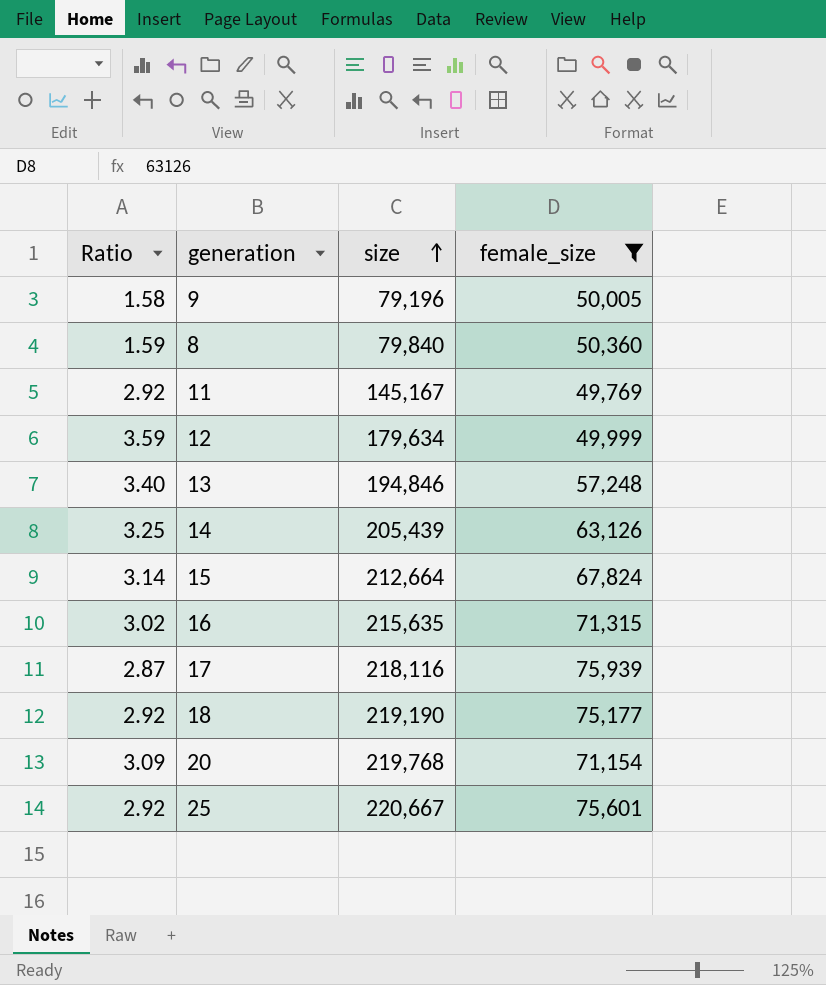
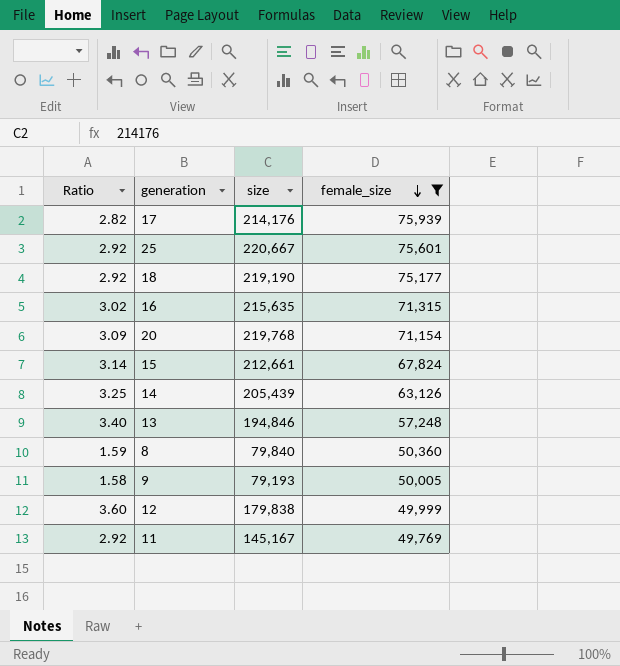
row order: size ascending -> female_size descending
17 | Ratio: 2.87 -> 2.82
17 | size: 218,116 -> 214,176
15 | size: 212,664 -> 212,661
9 | size: 79,196 -> 79,193
12 | Ratio: 3.59 -> 3.60
12 | size: 179,634 -> 179,838

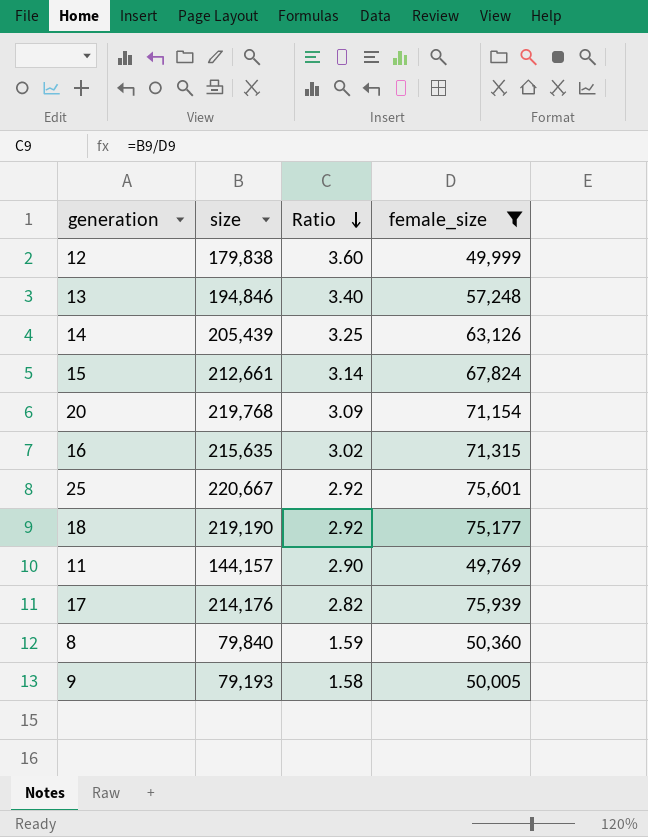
row order: female_size descending -> Ratio descending
column Ratio | position: 1 -> 3
11 | size: 145,167 -> 144,157
11 | Ratio: 2.92 -> 2.90

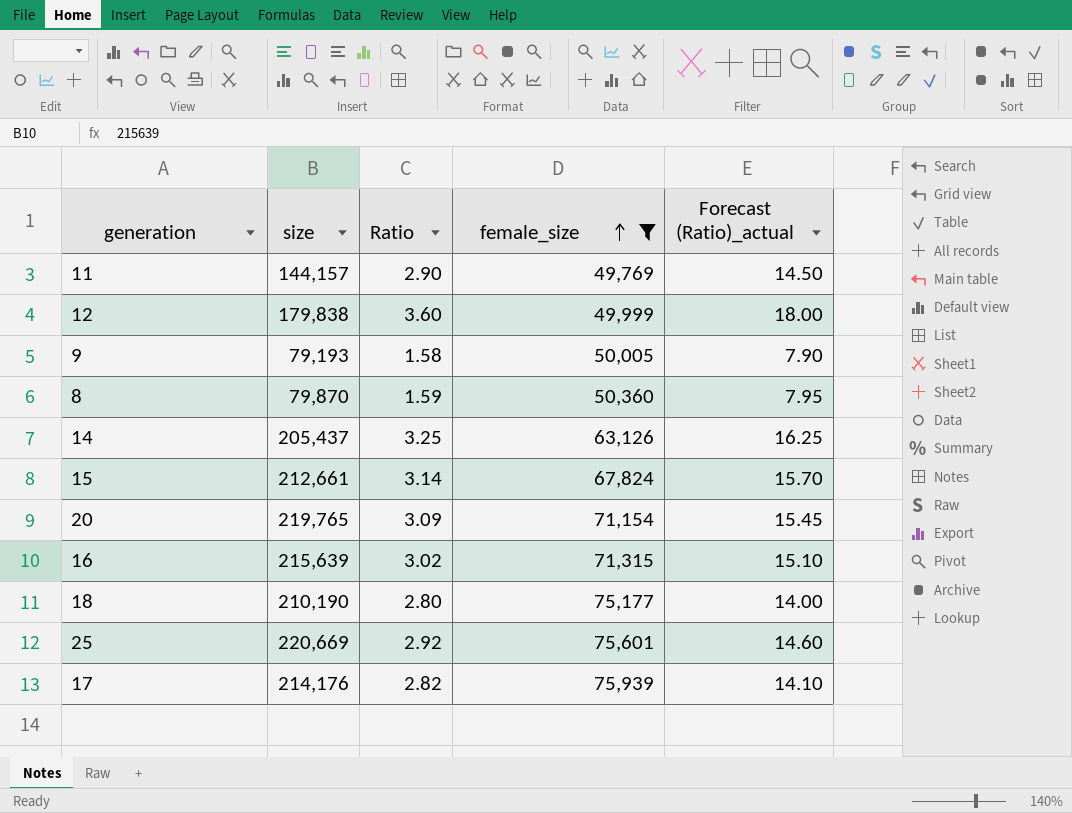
row order: Ratio descending -> female_size ascending
column Forecast (Ratio)_actual | formula: none -> [Ratio] * 5
row 13: 194,846 | 3.40 | 57,248 -> none
8 | size: 79,840 -> 79,870
14 | size: 205,439 -> 205,437
20 | size: 219,768 -> 219,765
16 | size: 215,635 -> 215,639
18 | size: 219,190 -> 210,190
18 | Ratio: 2.92 -> 2.80
25 | size: 220,667 -> 220,669

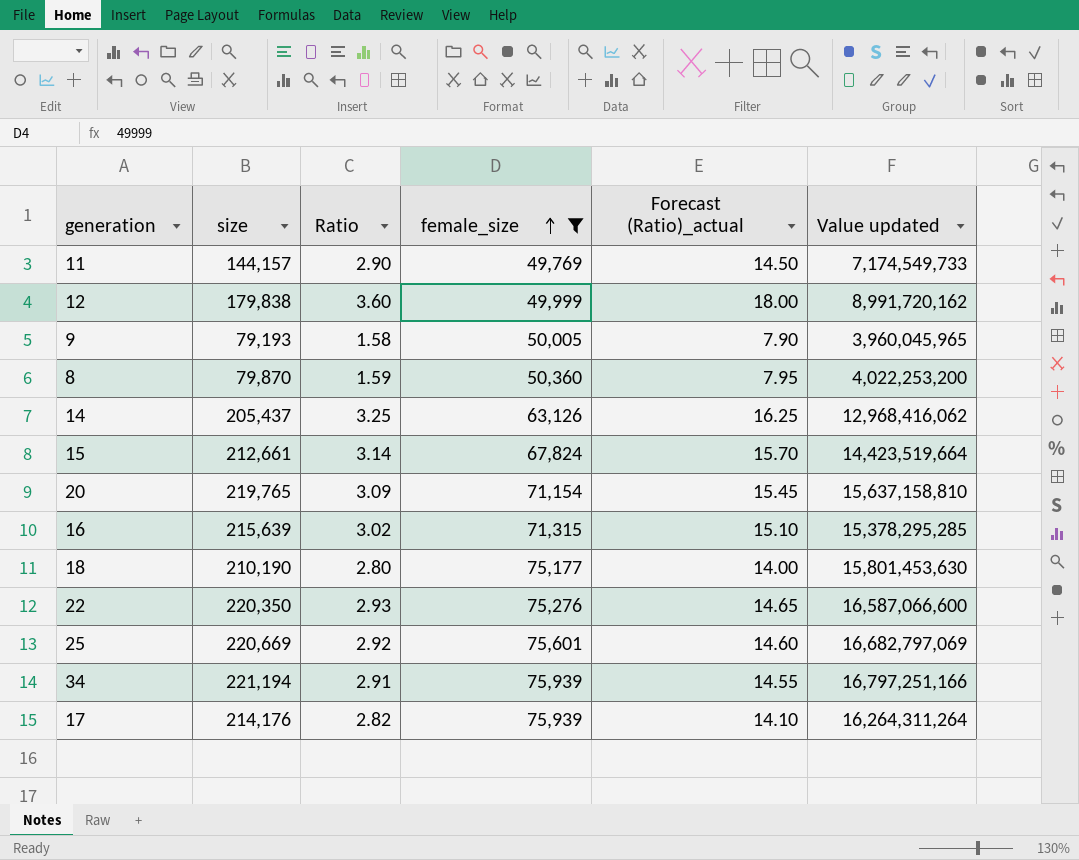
column Value updated | formula: none -> [size] * [female_size]
row 22: none -> 220,350 | 2.93 | 75,276 | 14.65 | 16,587,066,600
row 34: none -> 221,194 | 2.91 | 75,939 | 14.55 | 16,797,251,166

